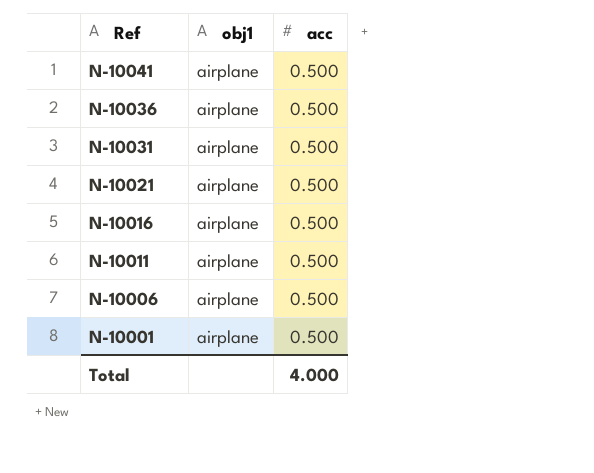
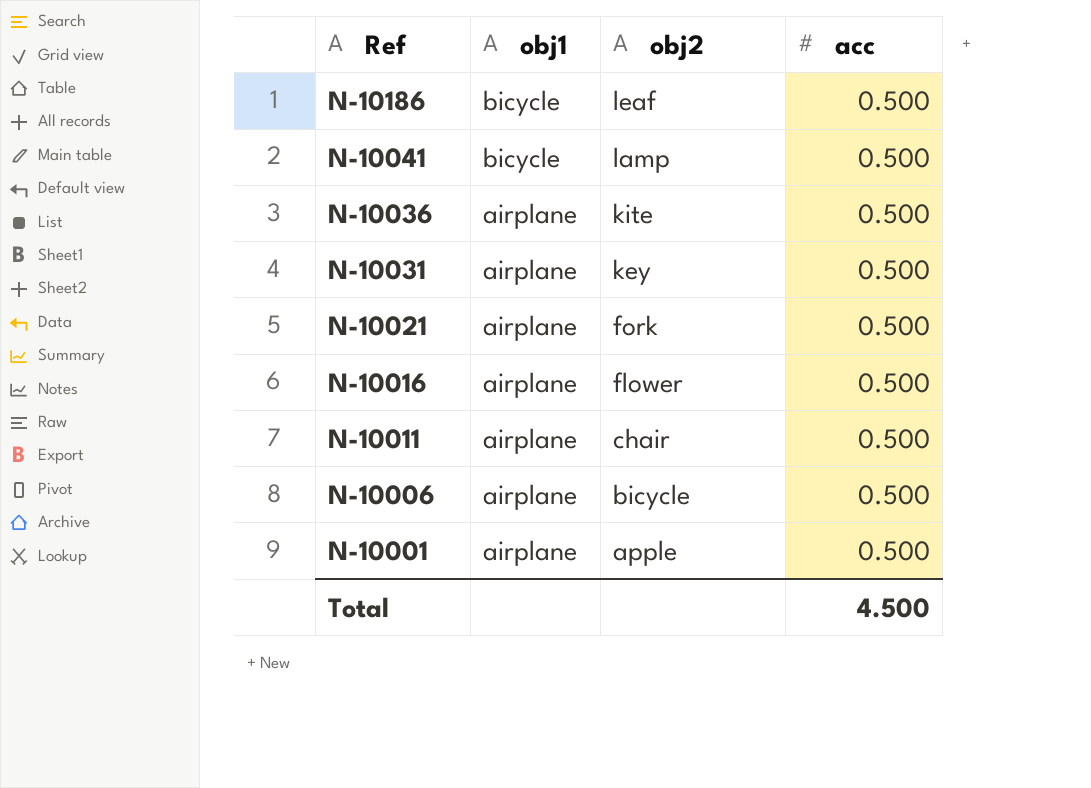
column obj2 | position: none -> 3
row N-10186: none -> bicycle | leaf | 0.500
N-10041 | obj1: airplane -> bicycle
Total | acc: 4.000 -> 4.500

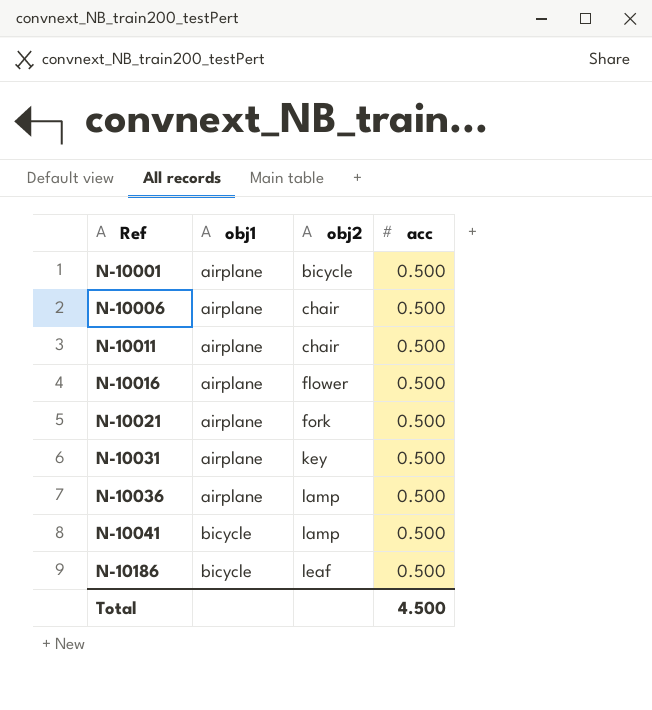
row order: Ref descending -> Ref ascending
N-10001 | obj2: apple -> bicycle
N-10006 | obj2: bicycle -> chair
N-10036 | obj2: kite -> lamp

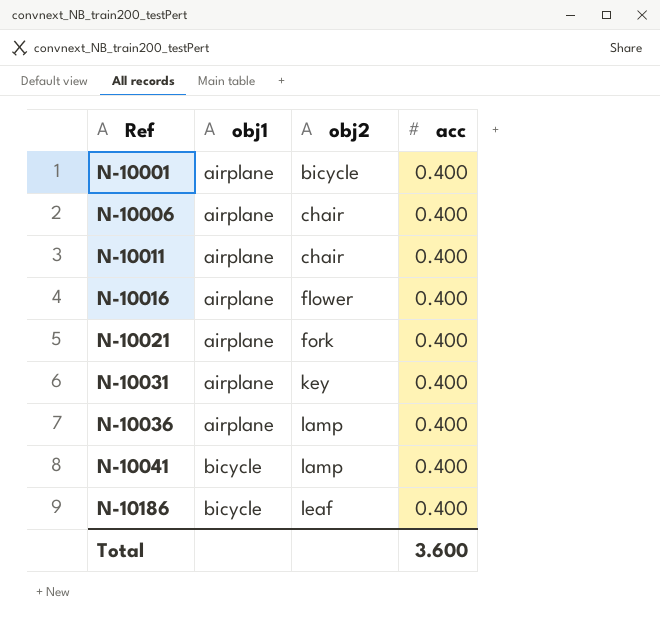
N-10001 | acc: 0.500 -> 0.400
N-10006 | acc: 0.500 -> 0.400
N-10011 | acc: 0.500 -> 0.400
N-10016 | acc: 0.500 -> 0.400
N-10021 | acc: 0.500 -> 0.400
N-10031 | acc: 0.500 -> 0.400
N-10036 | acc: 0.500 -> 0.400
N-10041 | acc: 0.500 -> 0.400
N-10186 | acc: 0.500 -> 0.400
Total | acc: 4.500 -> 3.600

